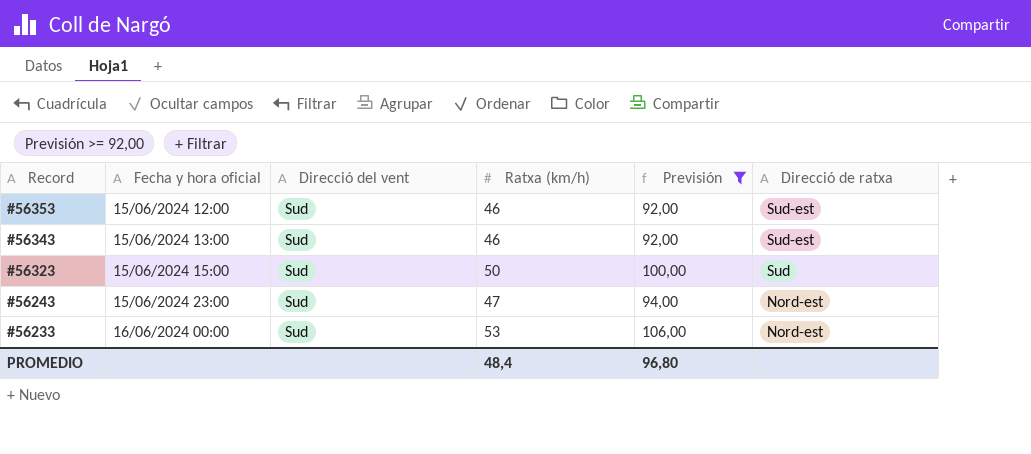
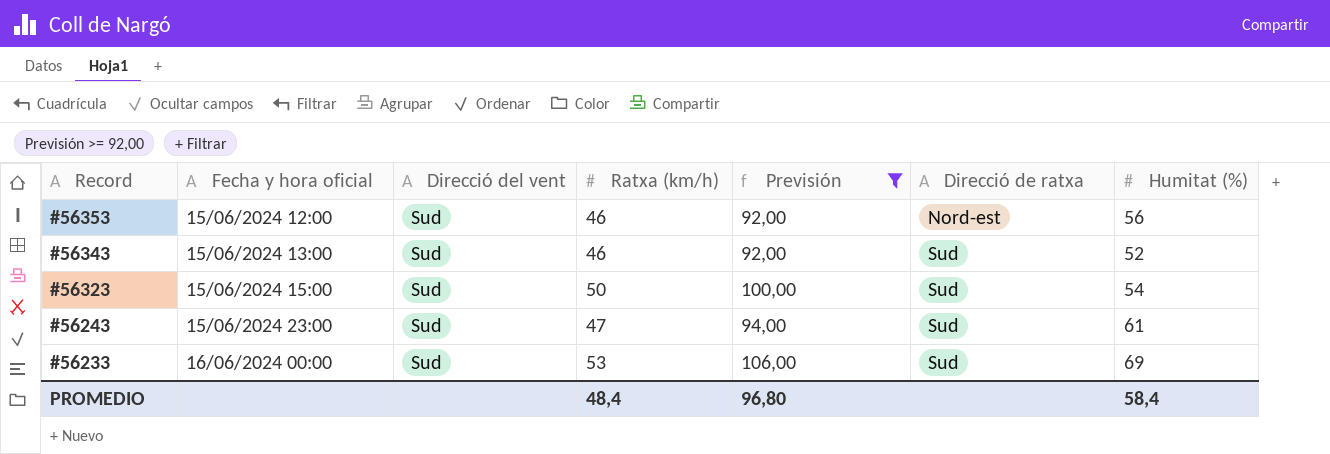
column Humitat (%) | position: none -> 7
#56353 | Direcció de ratxa: Sud-est -> Nord-est
#56343 | Direcció de ratxa: Sud-est -> Sud
#56243 | Direcció de ratxa: Nord-est -> Sud
#56233 | Direcció de ratxa: Nord-est -> Sud

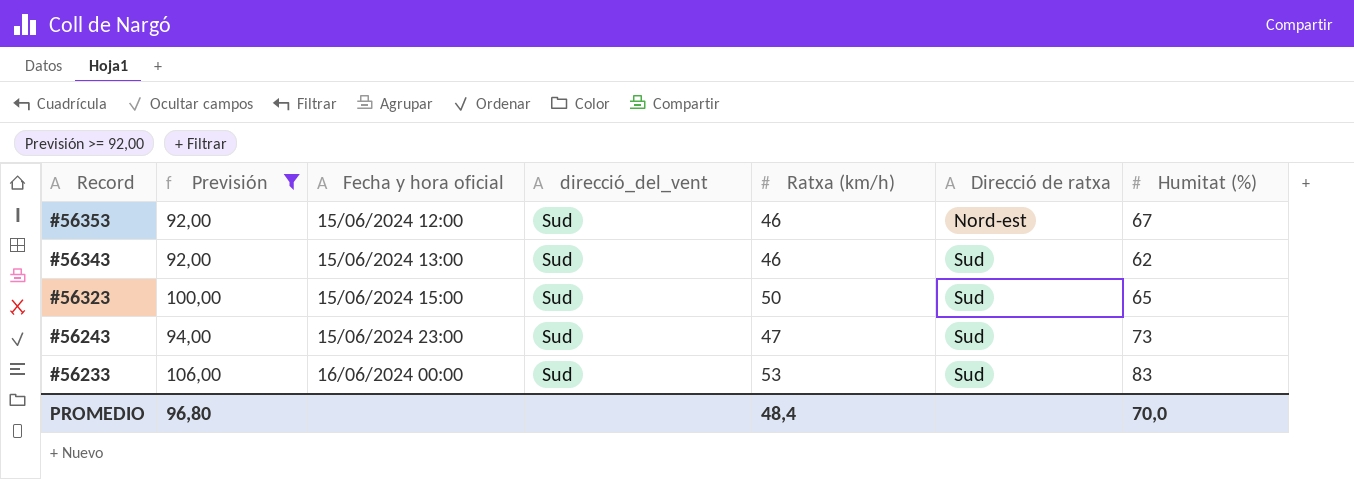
column Previsión | position: 5 -> 2
column name: Direcció del vent -> direcció_del_vent
#56353 | Humitat (%): 56 -> 67
#56343 | Humitat (%): 52 -> 62
#56323 | Humitat (%): 54 -> 65
#56243 | Humitat (%): 61 -> 73
#56233 | Humitat (%): 69 -> 83
PROMEDIO | Humitat (%): 58,4 -> 70,0

